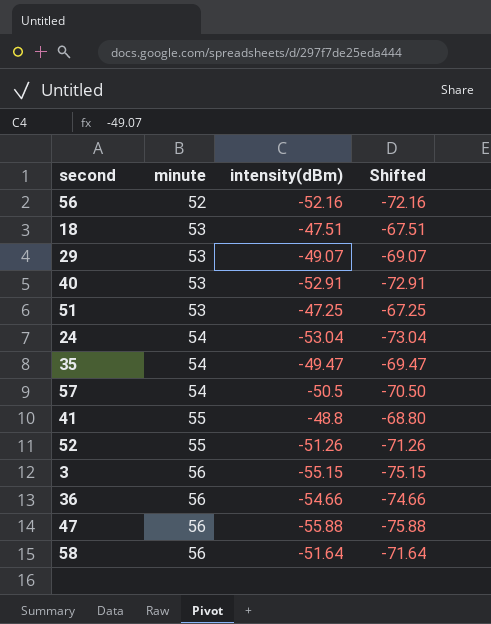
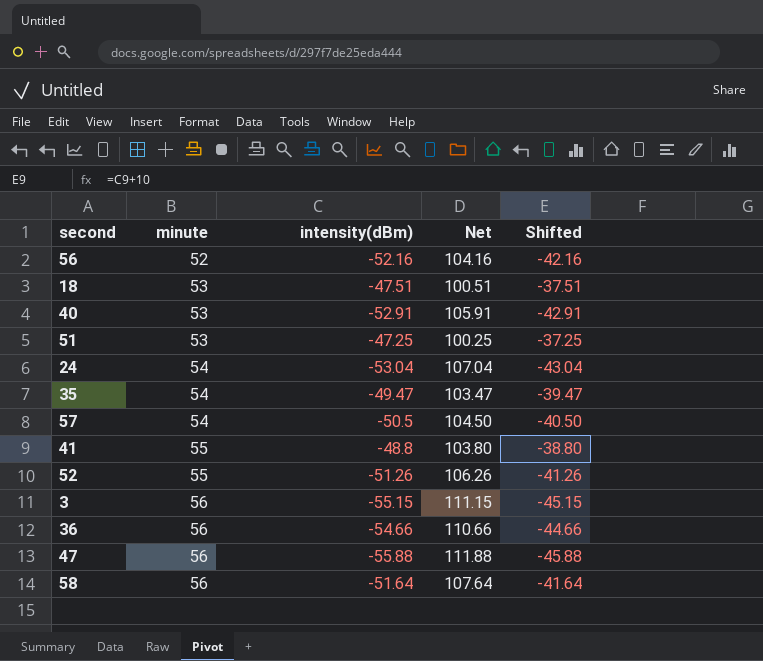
column Net | formula: none -> [minute] - [intensity(dBm)]
column Shifted | formula: [intensity(dBm)] - 20 -> [intensity(dBm)] + 10
row 29: 53 | -49.07 | -69.07 -> none

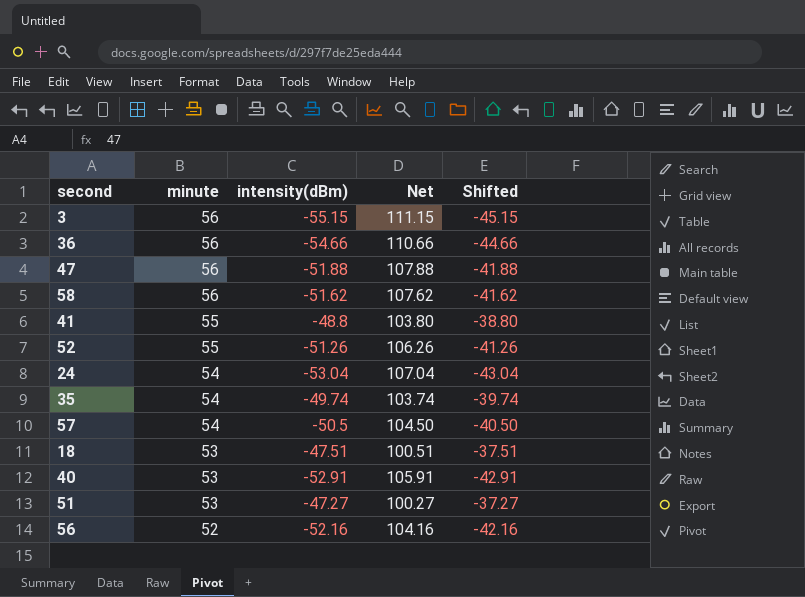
row order: minute ascending -> minute descending
47 | intensity(dBm): -55.88 -> -51.88
47 | Net: 111.88 -> 107.88
47 | Shifted: -45.88 -> -41.88
58 | intensity(dBm): -51.64 -> -51.62
58 | Net: 107.64 -> 107.62
58 | Shifted: -41.64 -> -41.62
35 | intensity(dBm): -49.47 -> -49.74
35 | Net: 103.47 -> 103.74
35 | Shifted: -39.47 -> -39.74
51 | intensity(dBm): -47.25 -> -47.27
51 | Net: 100.25 -> 100.27
51 | Shifted: -37.25 -> -37.27

